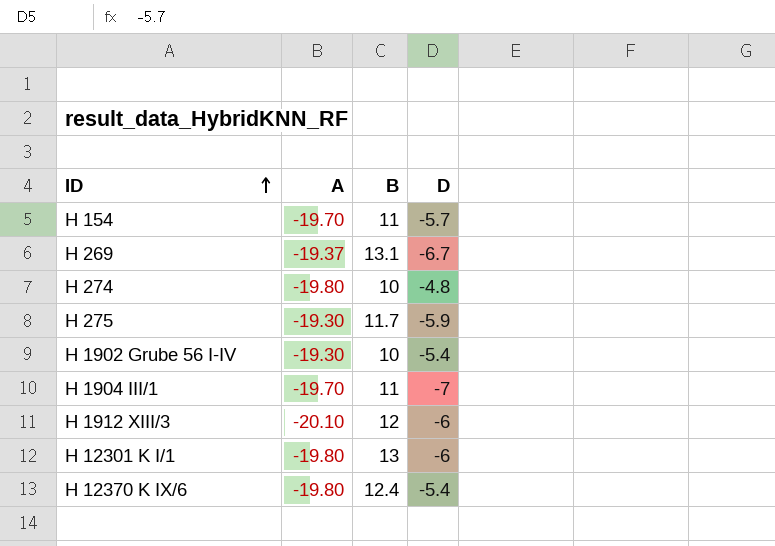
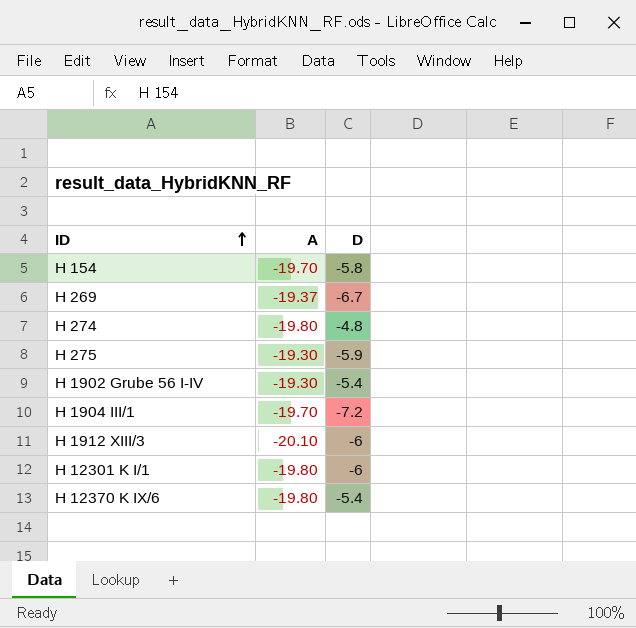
column B | position: 3 -> none
H 154 | D: -5.7 -> -5.8
H 1904 III/1 | D: -7 -> -7.2

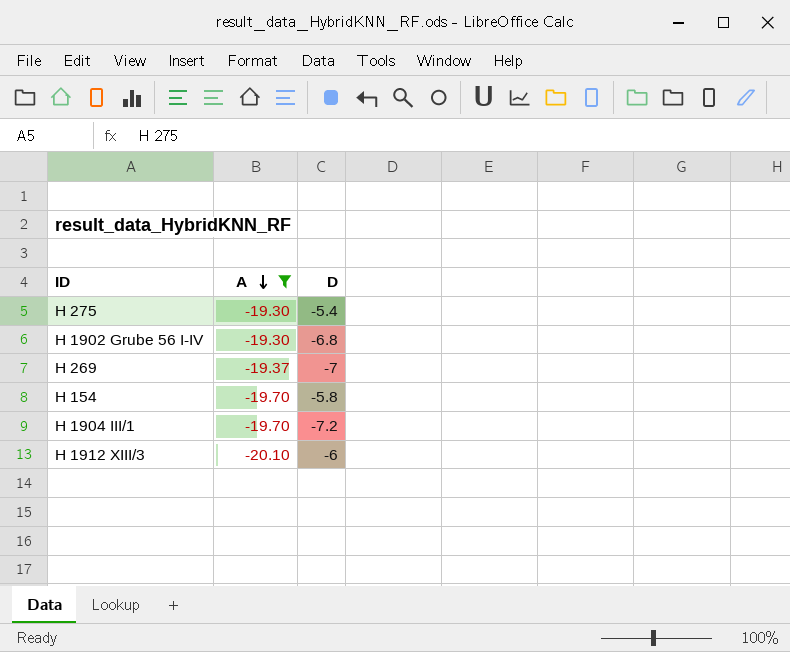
filter: none -> A != -19.80
row order: ID ascending -> A descending
H 275 | D: -5.9 -> -5.4
H 1902 Grube 56 I-IV | D: -5.4 -> -6.8
H 269 | D: -6.7 -> -7

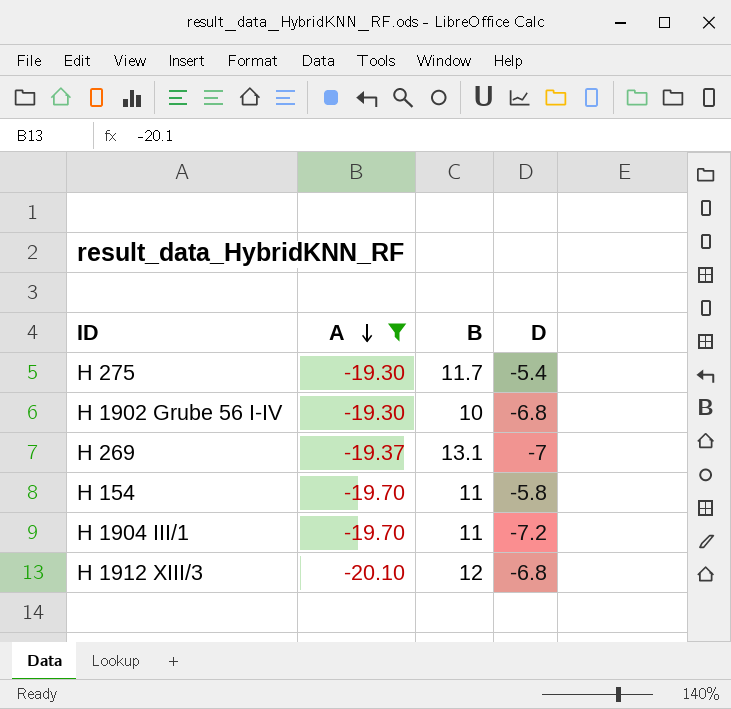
column B | position: none -> 3
H 1912 XIII/3 | D: -6 -> -6.8

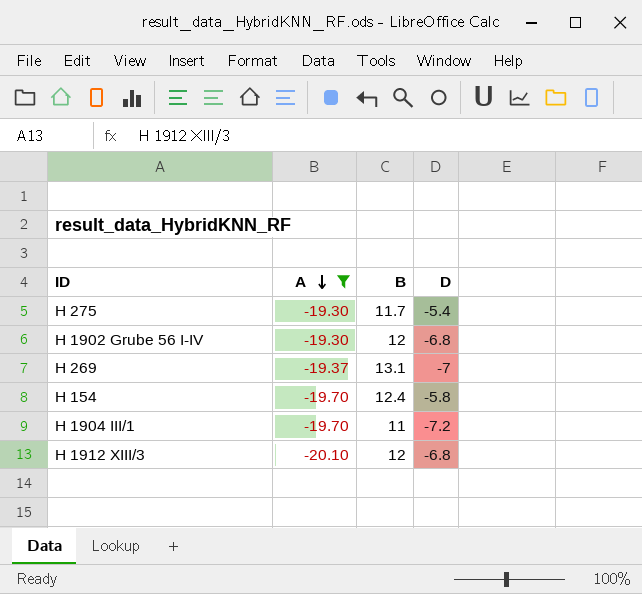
H 1902 Grube 56 I-IV | B: 10 -> 12
H 154 | B: 11 -> 12.4

